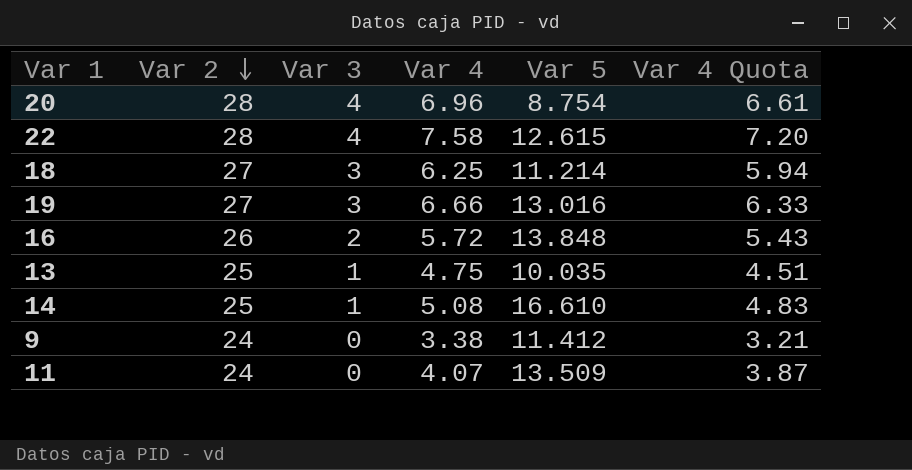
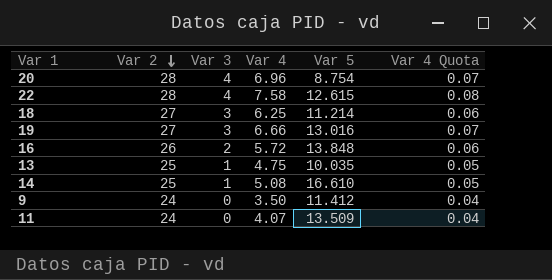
column Var 4 Quota | formula: [Var 4] * 0.95 -> [Var 4] * 0.01
9 | Var 4: 3.38 -> 3.50

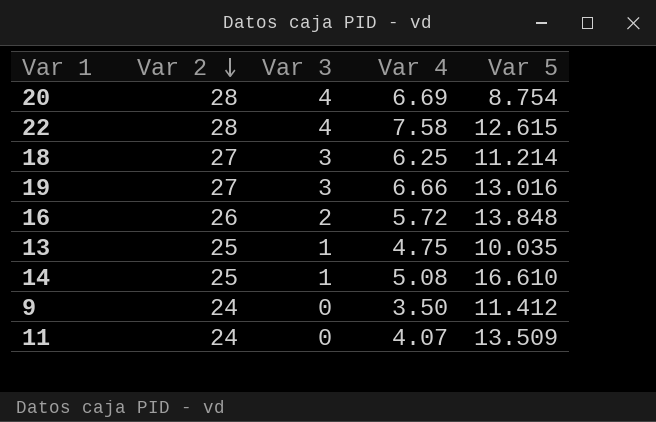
column Var 4 Quota | formula: [Var 4] * 0.01 -> none
20 | Var 4: 6.96 -> 6.69

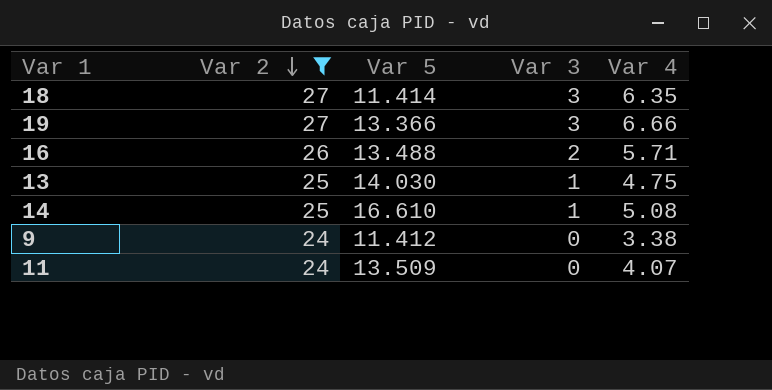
filter: none -> Var 2 != 28
column Var 5 | position: 5 -> 3
18 | Var 5: 11.214 -> 11.414
18 | Var 4: 6.25 -> 6.35
19 | Var 5: 13.016 -> 13.366
16 | Var 5: 13.848 -> 13.488
16 | Var 4: 5.72 -> 5.71
13 | Var 5: 10.035 -> 14.030
9 | Var 4: 3.50 -> 3.38

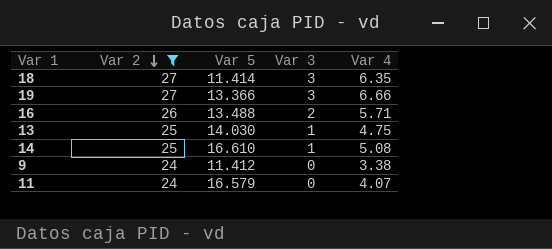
11 | Var 5: 13.509 -> 16.579

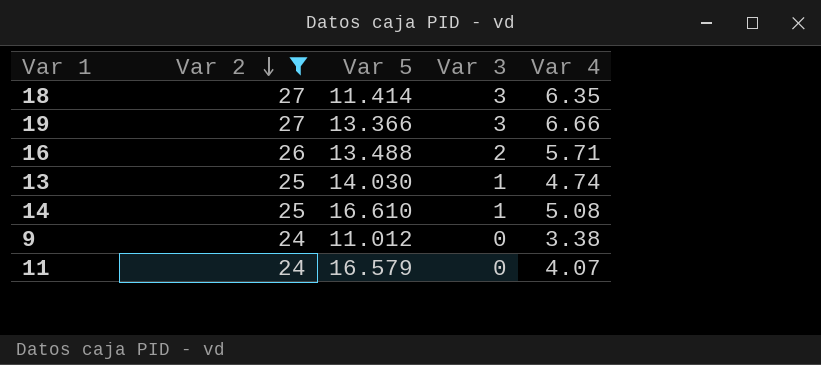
13 | Var 4: 4.75 -> 4.74
9 | Var 5: 11.412 -> 11.012

